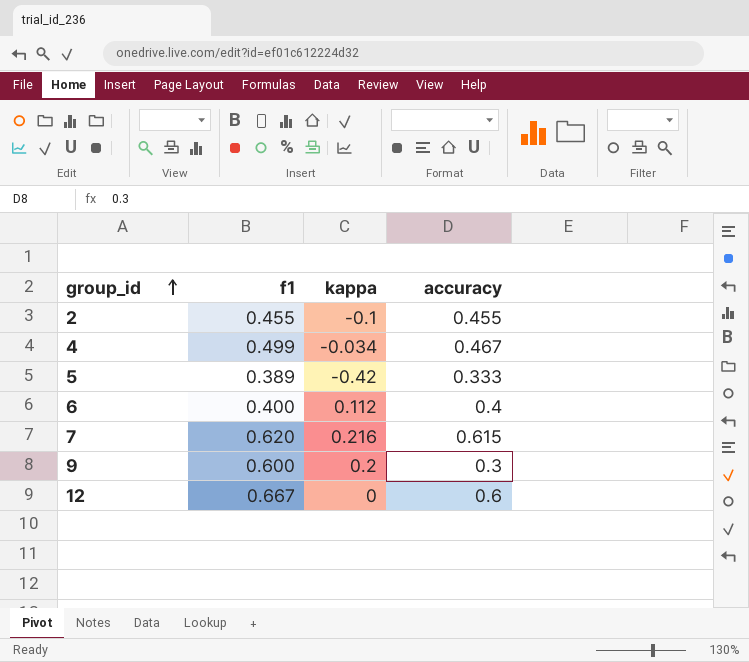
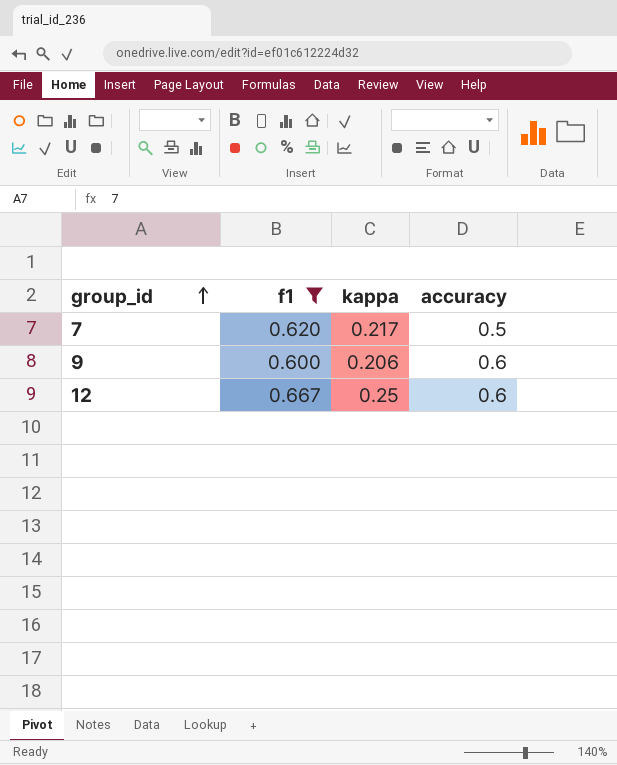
filter: none -> f1 >= 0.600
7 | kappa: 0.216 -> 0.217
7 | accuracy: 0.615 -> 0.5
9 | kappa: 0.2 -> 0.206
9 | accuracy: 0.3 -> 0.6
12 | kappa: 0 -> 0.25

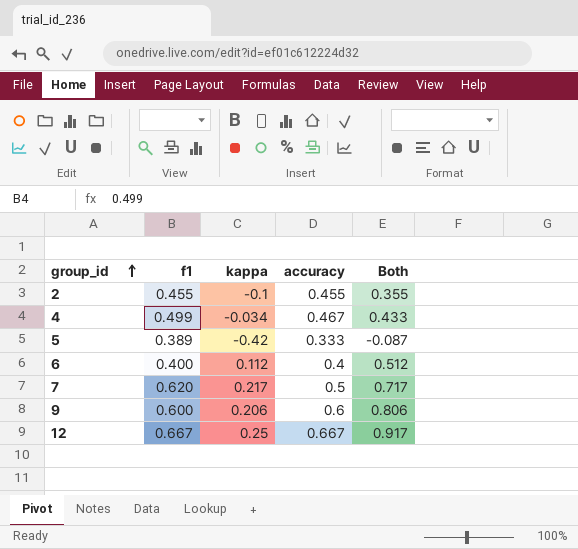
filter: f1 >= 0.600 -> none
column Both | formula: none -> [kappa] + [accuracy]
12 | accuracy: 0.6 -> 0.667

